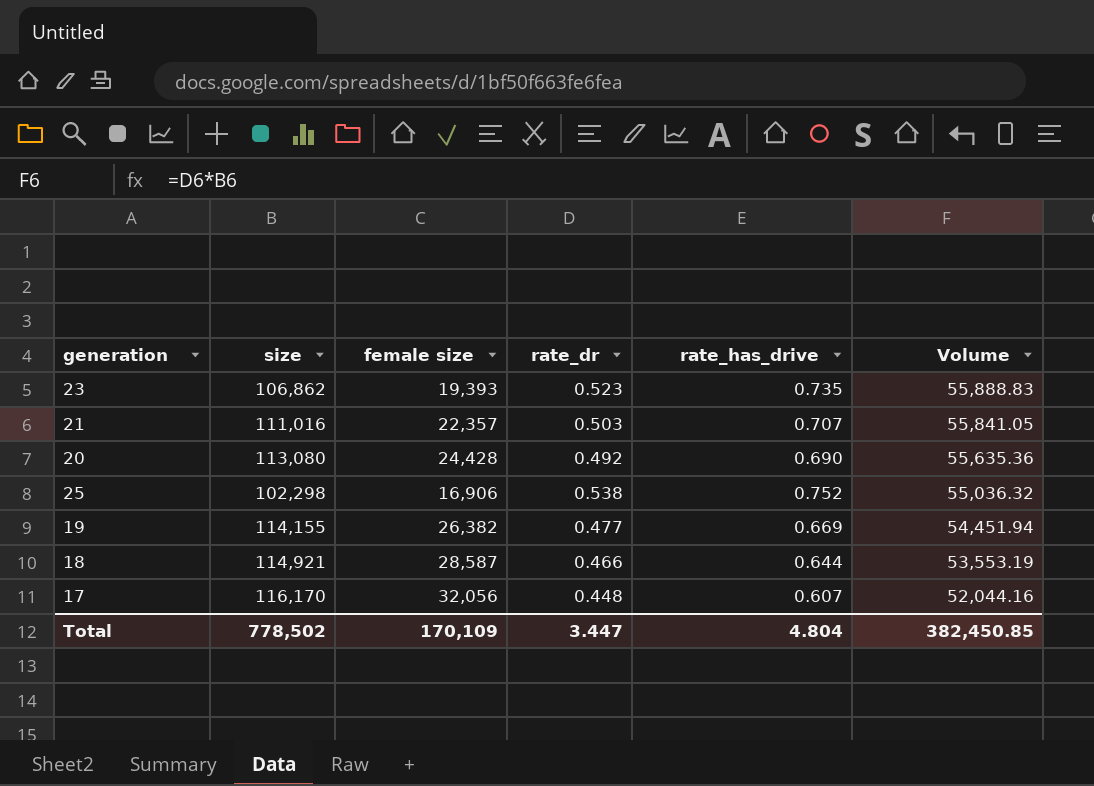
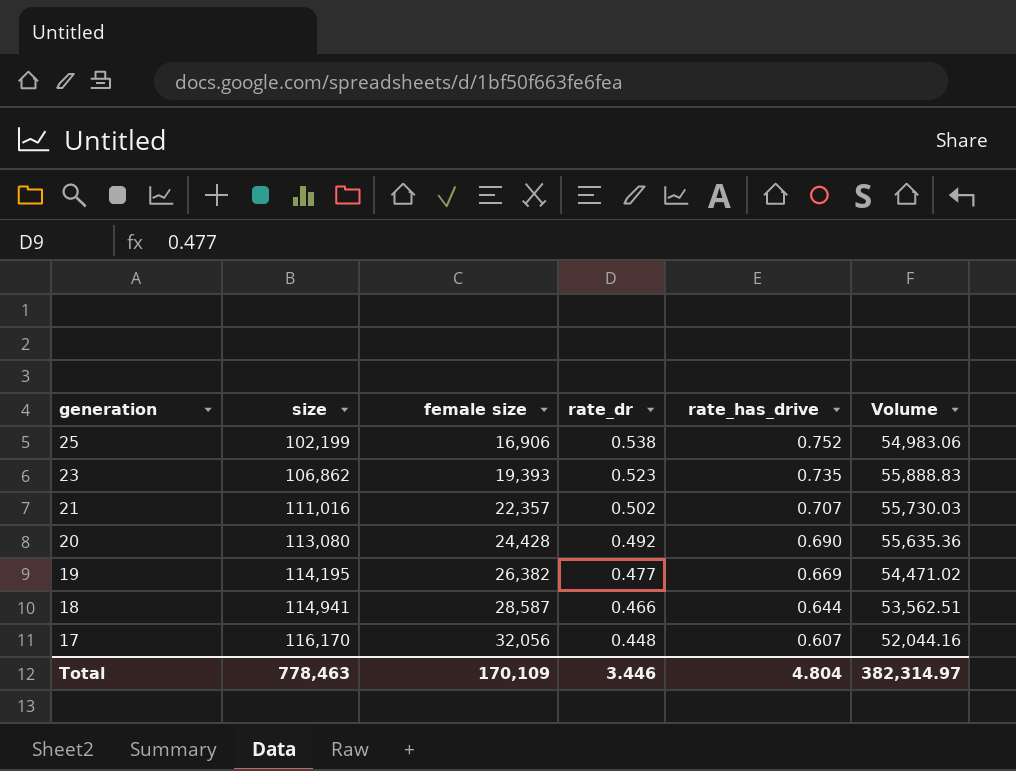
row order: Volume descending -> generation descending
25 | size: 102,298 -> 102,199
25 | Volume: 55,036.32 -> 54,983.06
21 | rate_dr: 0.503 -> 0.502
21 | Volume: 55,841.05 -> 55,730.03
19 | size: 114,155 -> 114,195
19 | Volume: 54,451.94 -> 54,471.02
18 | size: 114,921 -> 114,941
18 | Volume: 53,553.19 -> 53,562.51
Total | size: 778,502 -> 778,463
Total | rate_dr: 3.447 -> 3.446
Total | Volume: 382,450.85 -> 382,314.97

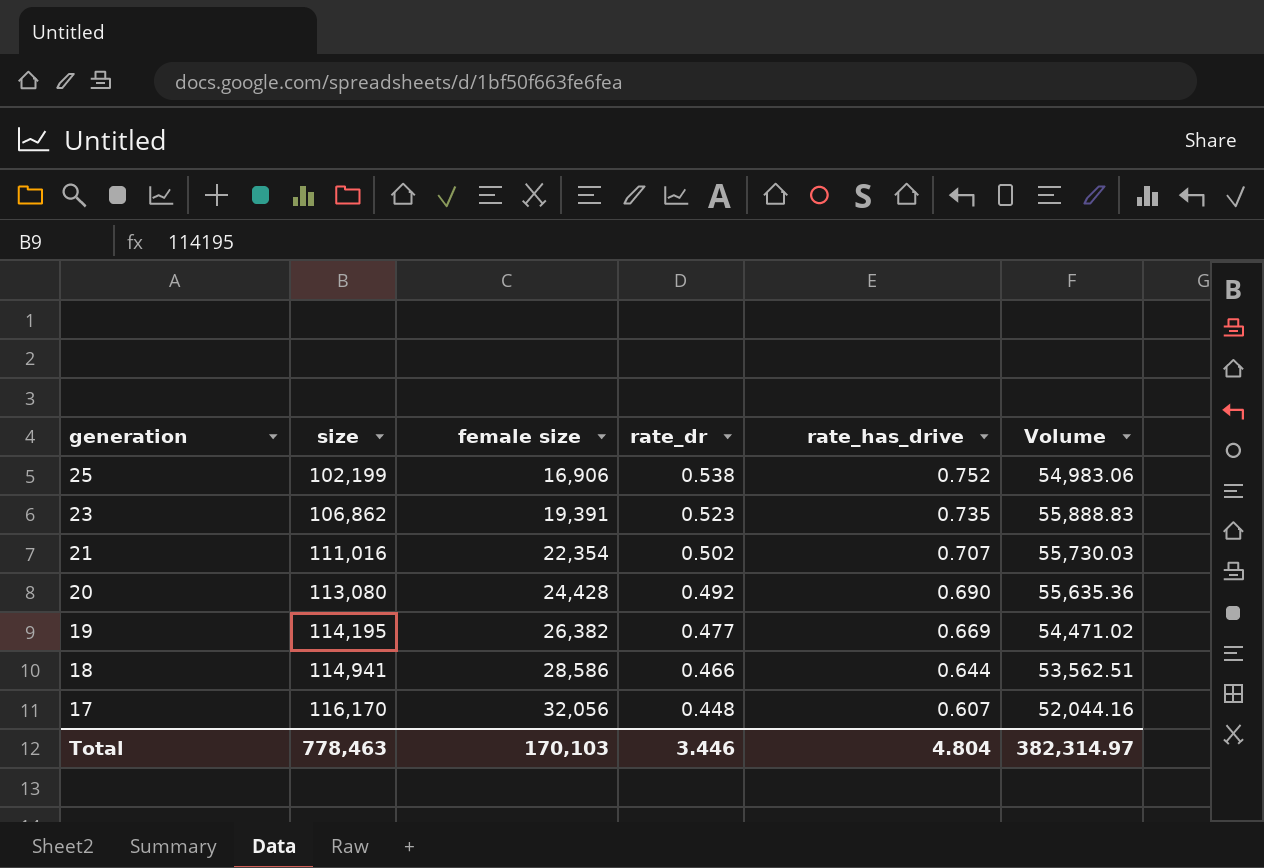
23 | female size: 19,393 -> 19,391
21 | female size: 22,357 -> 22,354
18 | female size: 28,587 -> 28,586
Total | female size: 170,109 -> 170,103

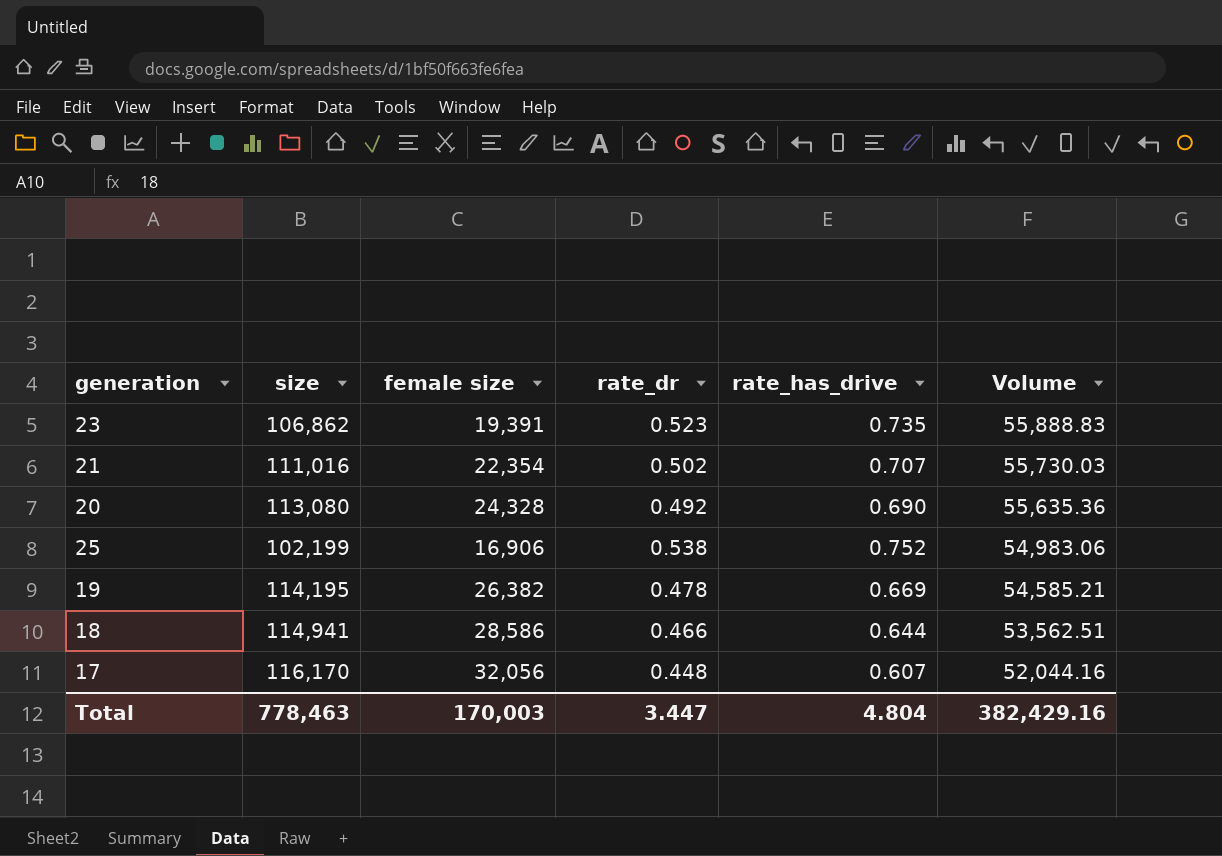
row order: generation descending -> Volume descending
20 | female size: 24,428 -> 24,328
19 | rate_dr: 0.477 -> 0.478
19 | Volume: 54,471.02 -> 54,585.21
Total | female size: 170,103 -> 170,003
Total | rate_dr: 3.446 -> 3.447
Total | Volume: 382,314.97 -> 382,429.16

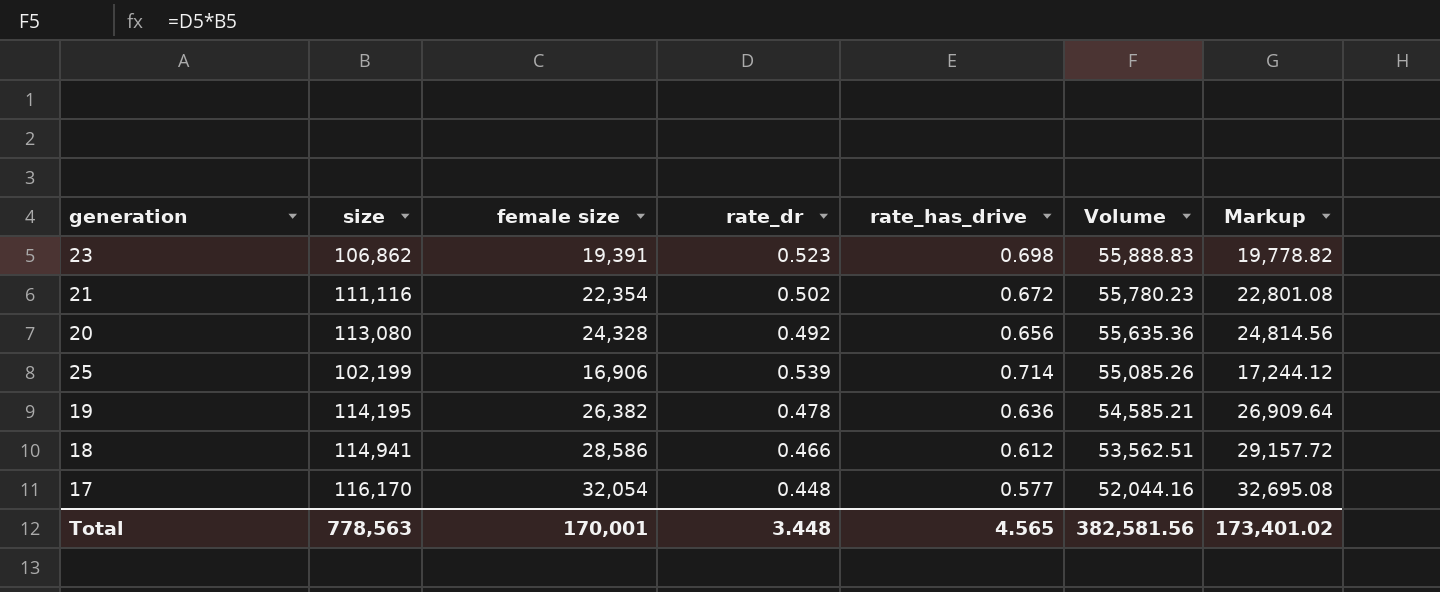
column Markup | formula: none -> [female size] * 1.02
23 | rate_has_drive: 0.735 -> 0.698
21 | size: 111,016 -> 111,116
21 | rate_has_drive: 0.707 -> 0.672
21 | Volume: 55,730.03 -> 55,780.23
20 | rate_has_drive: 0.690 -> 0.656
25 | rate_dr: 0.538 -> 0.539
25 | rate_has_drive: 0.752 -> 0.714
25 | Volume: 54,983.06 -> 55,085.26
19 | rate_has_drive: 0.669 -> 0.636
18 | rate_has_drive: 0.644 -> 0.612
17 | female size: 32,056 -> 32,054
17 | rate_has_drive: 0.607 -> 0.577
Total | size: 778,463 -> 778,563
Total | female size: 170,003 -> 170,001
Total | rate_dr: 3.447 -> 3.448
Total | rate_has_drive: 4.804 -> 4.565
Total | Volume: 382,429.16 -> 382,581.56

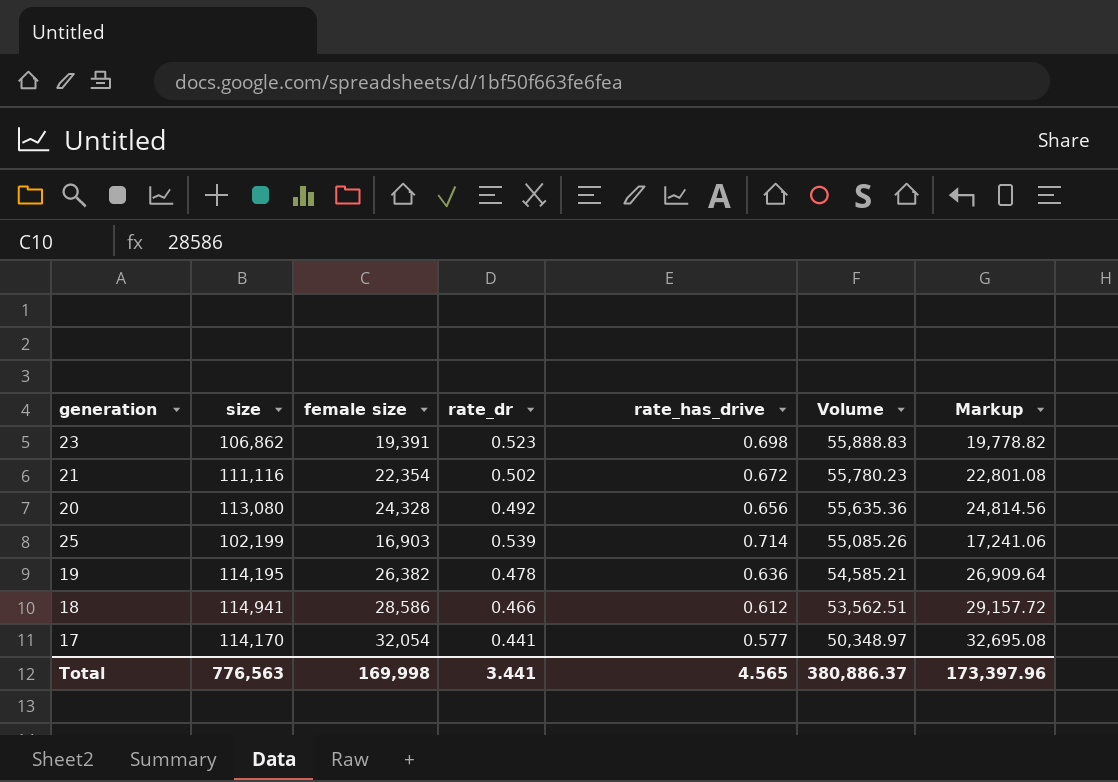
25 | female size: 16,906 -> 16,903
25 | Markup: 17,244.12 -> 17,241.06
17 | size: 116,170 -> 114,170
17 | rate_dr: 0.448 -> 0.441
17 | Volume: 52,044.16 -> 50,348.97
Total | size: 778,563 -> 776,563
Total | female size: 170,001 -> 169,998
Total | rate_dr: 3.448 -> 3.441
Total | Volume: 382,581.56 -> 380,886.37
Total | Markup: 173,401.02 -> 173,397.96

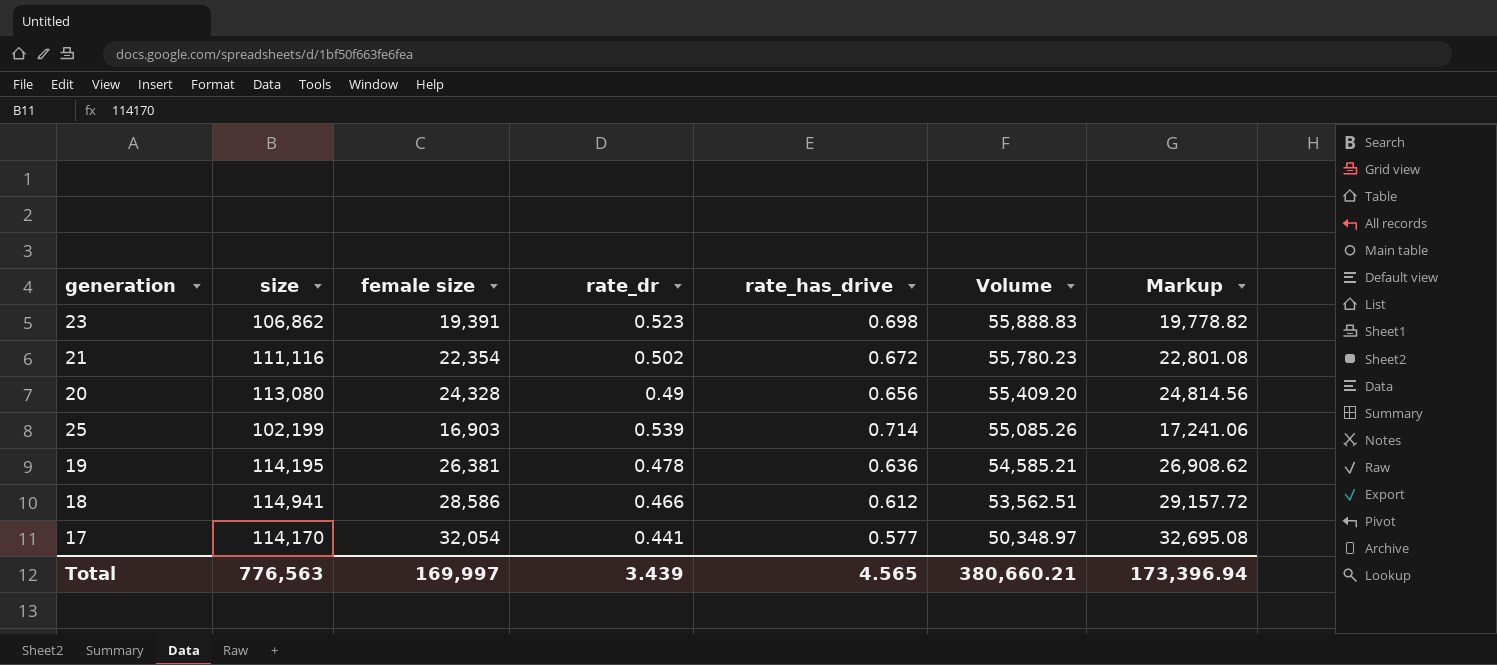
20 | rate_dr: 0.492 -> 0.49
20 | Volume: 55,635.36 -> 55,409.20
19 | female size: 26,382 -> 26,381
19 | Markup: 26,909.64 -> 26,908.62
Total | female size: 169,998 -> 169,997
Total | rate_dr: 3.441 -> 3.439
Total | Volume: 380,886.37 -> 380,660.21
Total | Markup: 173,397.96 -> 173,396.94

